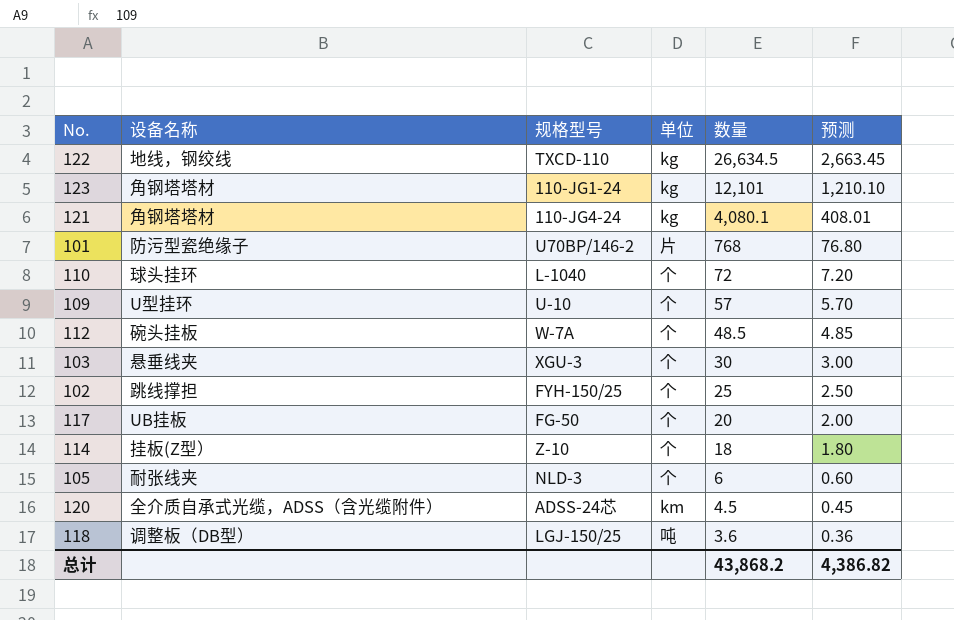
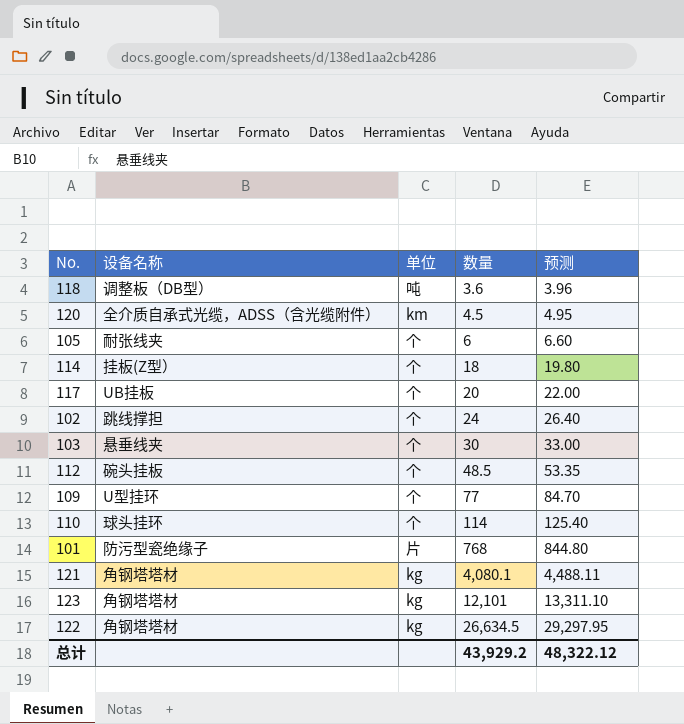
row order: 数量 descending -> 数量 ascending
column 规格型号 | position: 3 -> none
column 预测 | formula: [数量] * 0.1 -> [数量] * 1.1
102 | 数量: 25 -> 24
109 | 数量: 57 -> 77
110 | 数量: 72 -> 114
122 | 设备名称: 地线，钢绞线 -> 角钢塔塔材
总计 | 数量: 43,868.2 -> 43,929.2
总计 | 预测: 4,386.82 -> 48,322.12

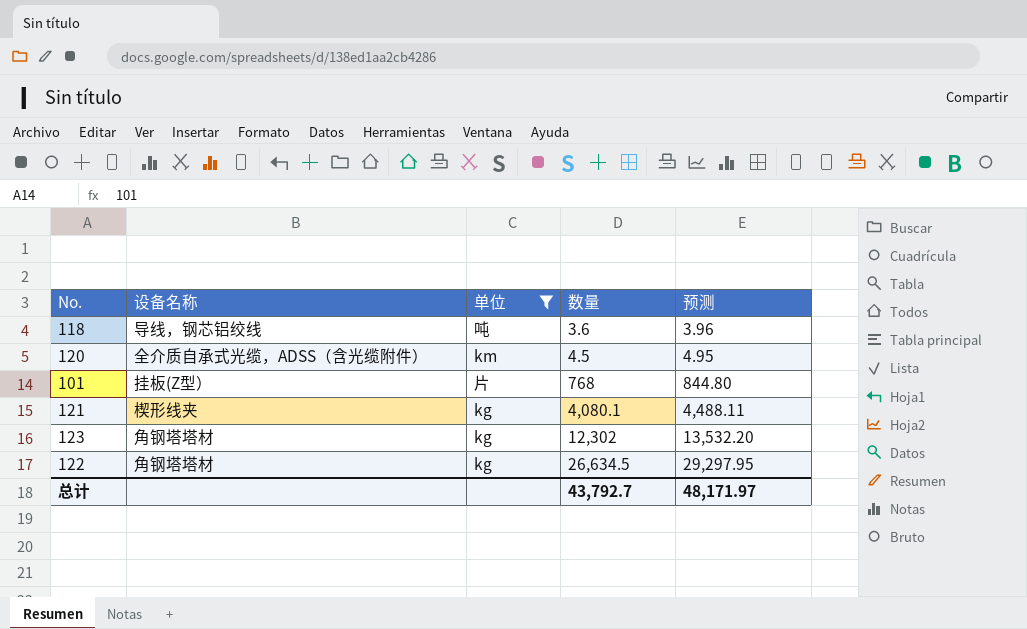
filter: none -> 单位 != 个
118 | 设备名称: 调整板（DB型） -> 导线，钢芯铝绞线
101 | 设备名称: 防污型瓷绝缘子 -> 挂板(Z型）
121 | 设备名称: 角钢塔塔材 -> 楔形线夹
123 | 数量: 12,101 -> 12,302
123 | 预测: 13,311.10 -> 13,532.20
总计 | 数量: 43,929.2 -> 43,792.7
总计 | 预测: 48,322.12 -> 48,171.97

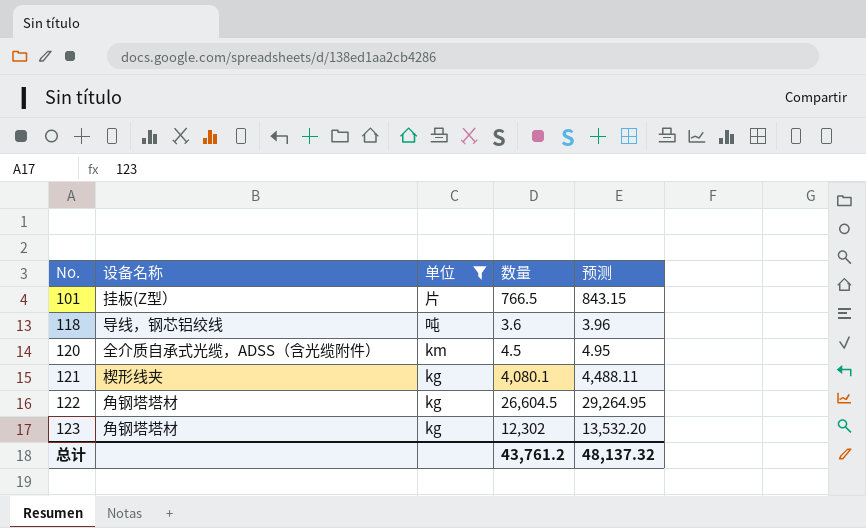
row order: 数量 ascending -> No. ascending
101 | 数量: 768 -> 766.5
101 | 预测: 844.80 -> 843.15
122 | 数量: 26,634.5 -> 26,604.5
122 | 预测: 29,297.95 -> 29,264.95
总计 | 数量: 43,792.7 -> 43,761.2
总计 | 预测: 48,171.97 -> 48,137.32

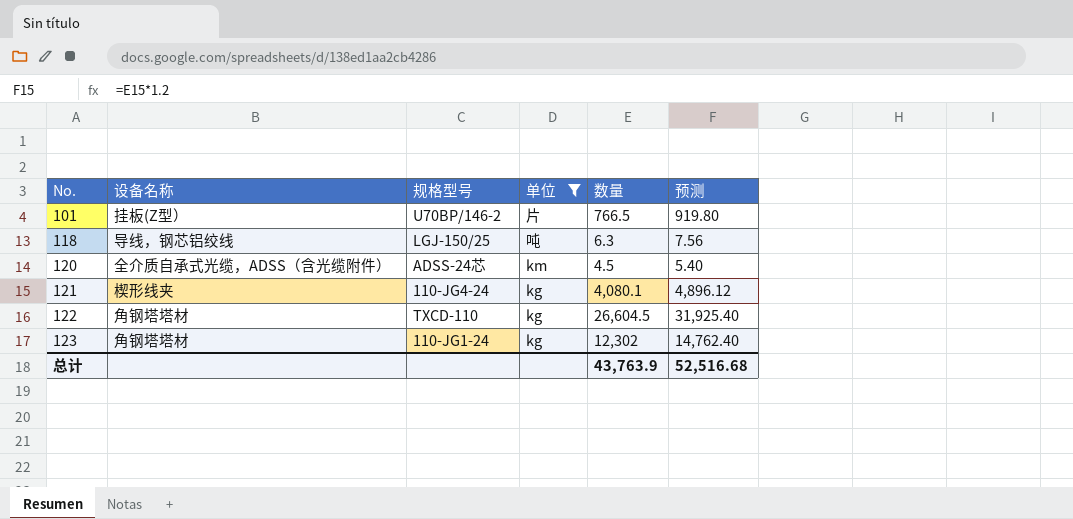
column 规格型号 | position: none -> 3
column 预测 | formula: [数量] * 1.1 -> [数量] * 1.2
118 | 数量: 3.6 -> 6.3
总计 | 数量: 43,761.2 -> 43,763.9
总计 | 预测: 48,137.32 -> 52,516.68

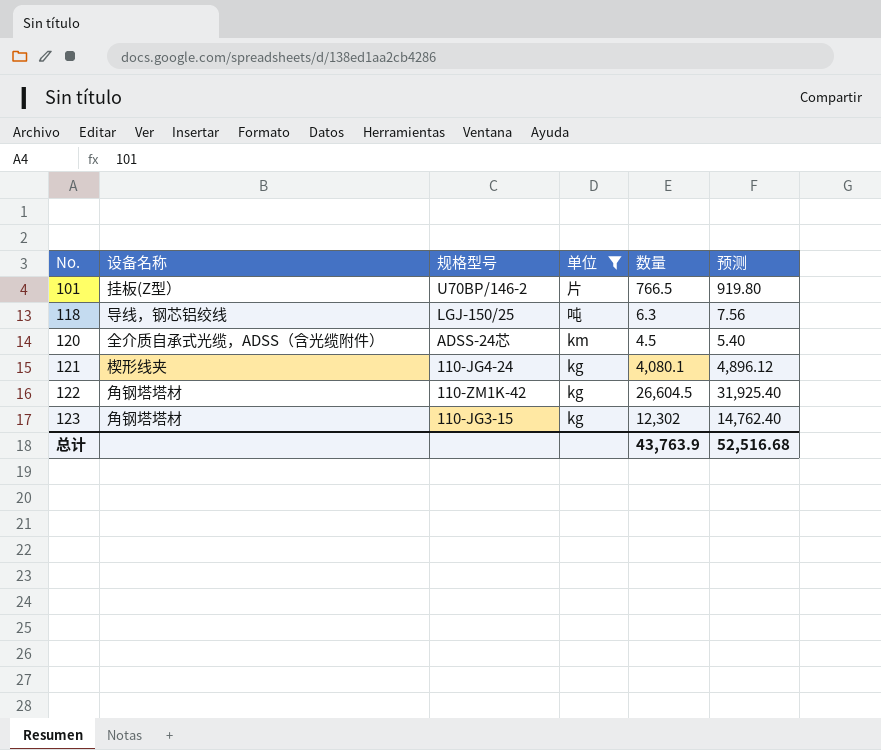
122 | 规格型号: TXCD-110 -> 110-ZM1K-42
123 | 规格型号: 110-JG1-24 -> 110-JG3-15

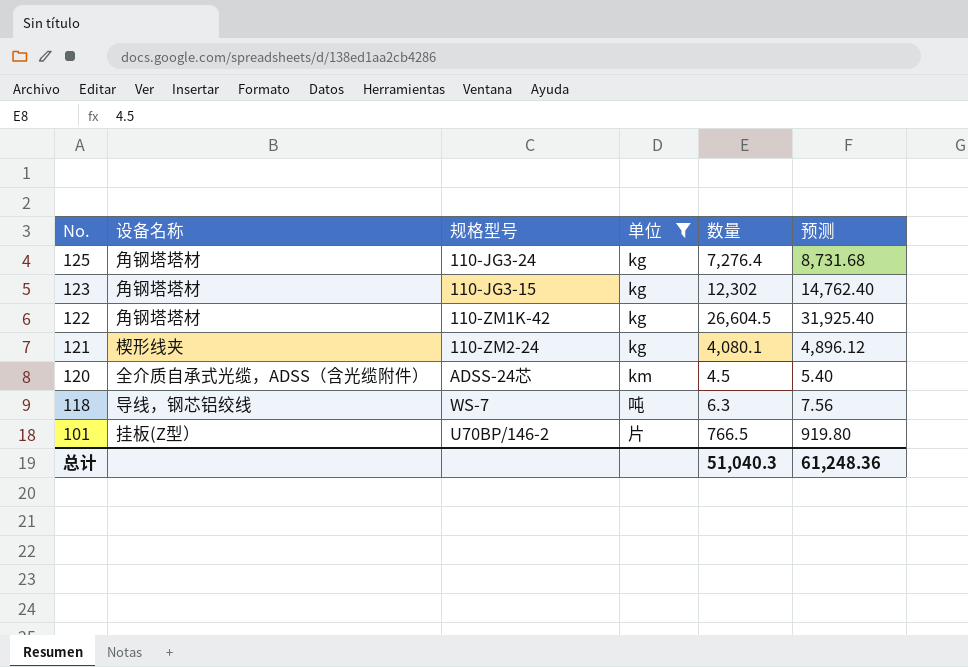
row order: No. ascending -> No. descending
row 125: none -> 角钢塔塔材 | 110-JG3-24 | kg | 7,276.4 | 8,731.68
121 | 规格型号: 110-JG4-24 -> 110-ZM2-24
118 | 规格型号: LGJ-150/25 -> WS-7
总计 | 数量: 43,763.9 -> 51,040.3
总计 | 预测: 52,516.68 -> 61,248.36

